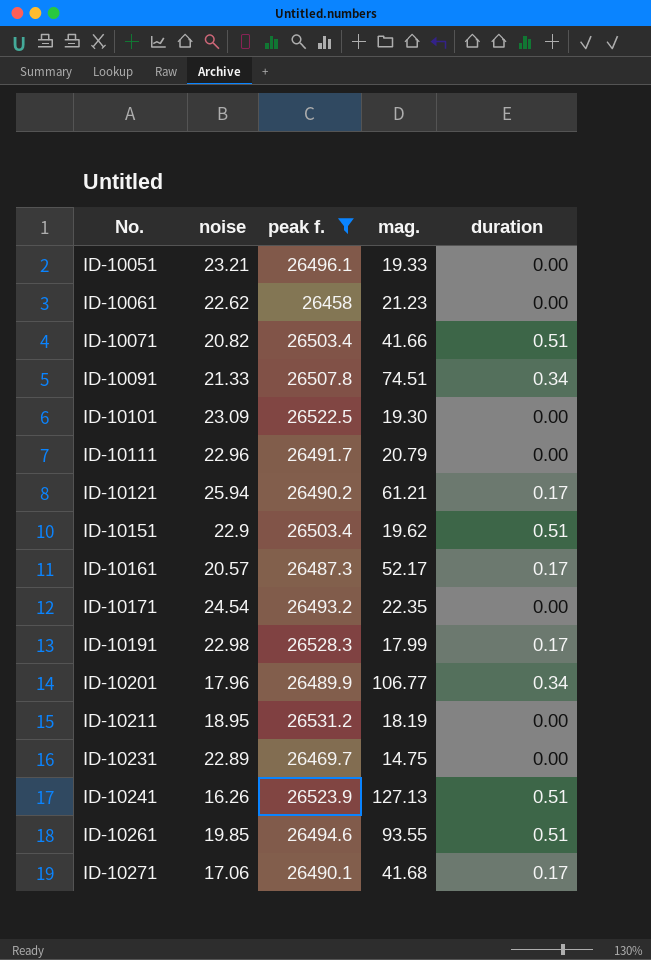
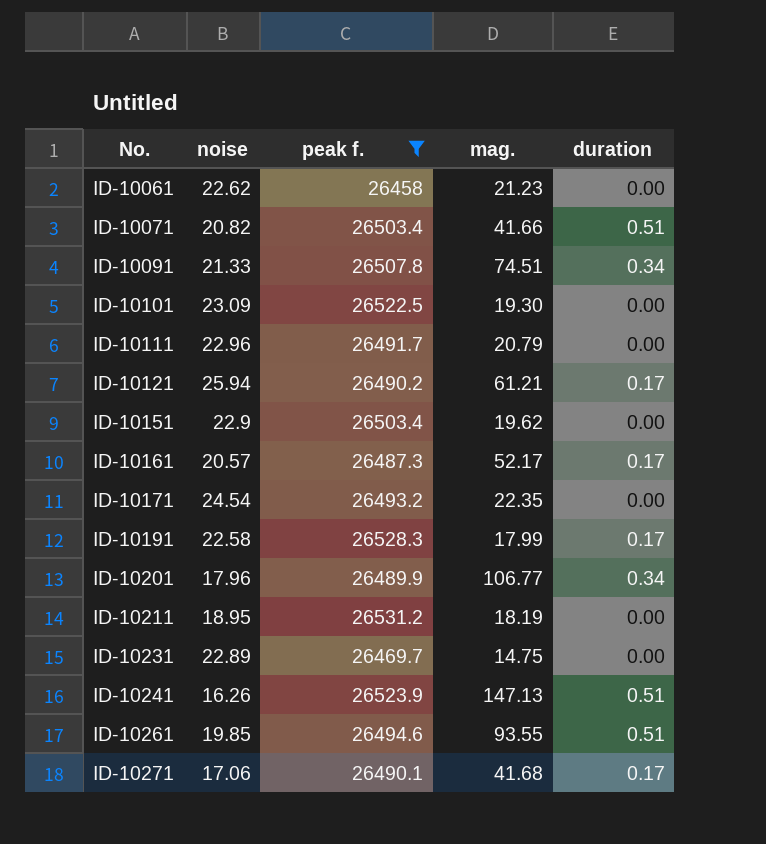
row ID-10051: 23.21 | 26496.1 | 19.33 | 0.00 -> none
ID-10151 | duration: 0.51 -> 0.00
ID-10191 | noise: 22.98 -> 22.58
ID-10241 | mag.: 127.13 -> 147.13

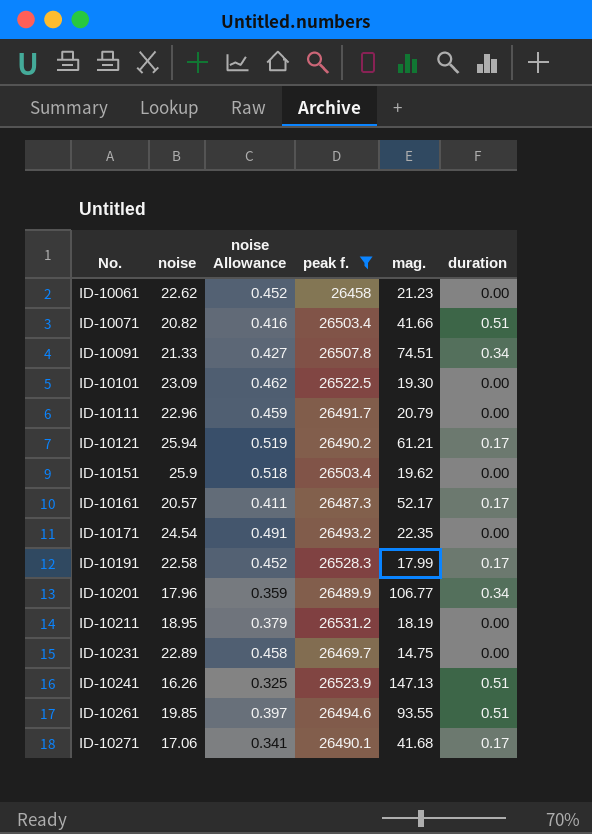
column noise Allowance | formula: none -> [noise] * 0.02
ID-10151 | noise: 22.9 -> 25.9

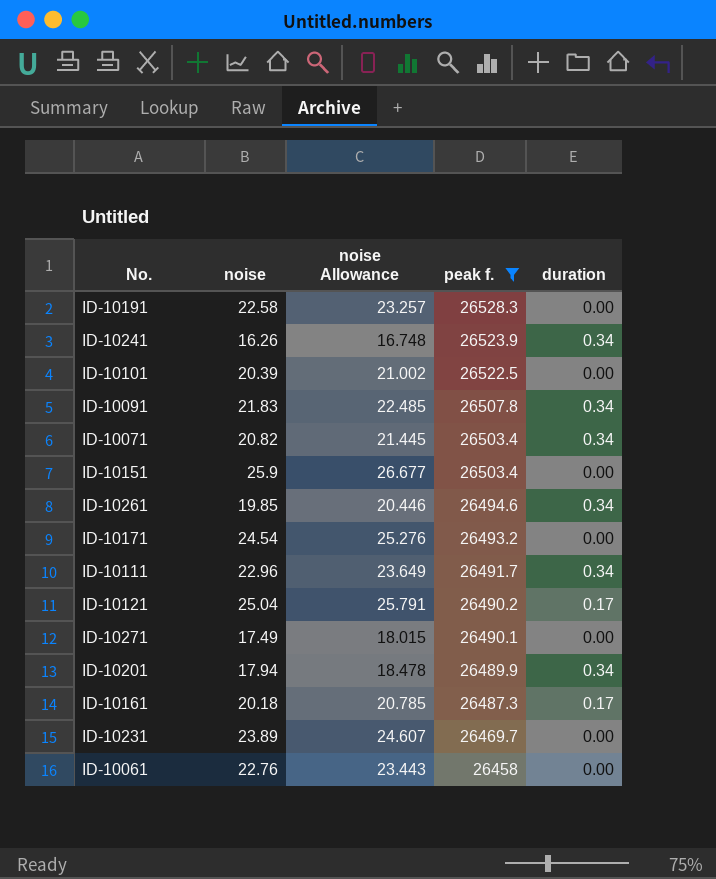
row order: No. ascending -> peak f. descending
column mag. | position: 5 -> none
column noise Allowance | formula: [noise] * 0.02 -> [noise] * 1.03
row ID-10211: 18.95 | 0.379 | 26531.2 | 18.19 | 0.00 -> none
ID-10191 | duration: 0.17 -> 0.00
ID-10241 | duration: 0.51 -> 0.34
ID-10101 | noise: 23.09 -> 20.39
ID-10091 | noise: 21.33 -> 21.83
ID-10071 | duration: 0.51 -> 0.34
ID-10261 | duration: 0.51 -> 0.34
ID-10111 | duration: 0.00 -> 0.34
ID-10121 | noise: 25.94 -> 25.04
ID-10271 | noise: 17.06 -> 17.49
ID-10271 | duration: 0.17 -> 0.00
ID-10201 | noise: 17.96 -> 17.94
ID-10161 | noise: 20.57 -> 20.18
ID-10231 | noise: 22.89 -> 23.89
ID-10061 | noise: 22.62 -> 22.76

